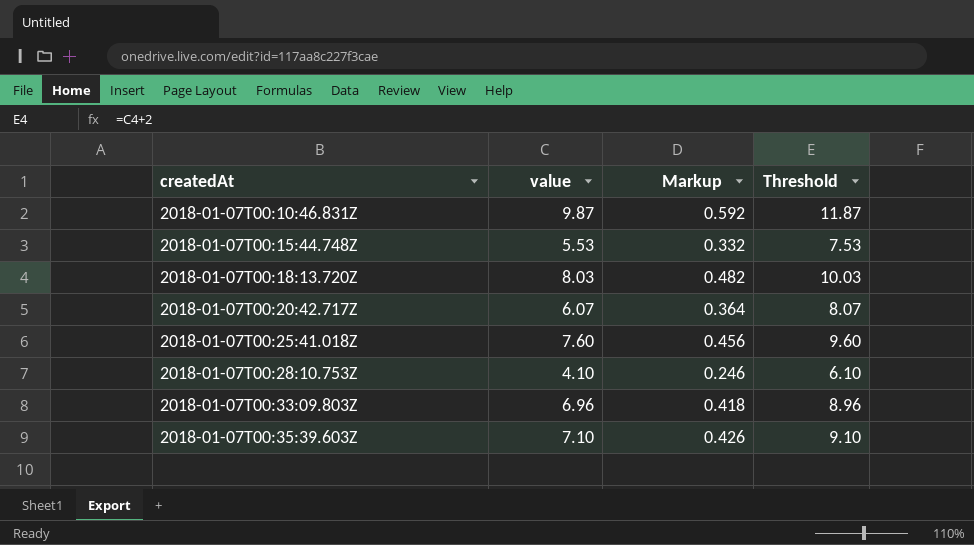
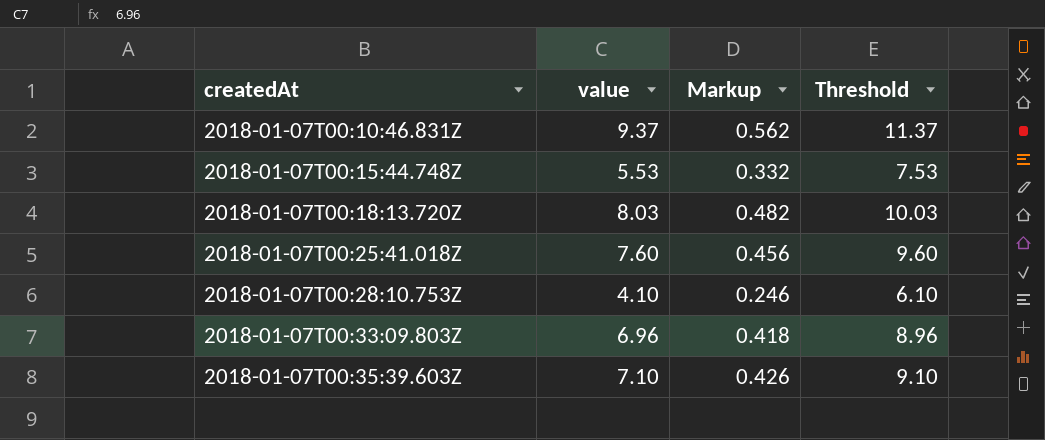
row 2018-01-07T00:20:42.717Z: 6.07 | 0.364 | 8.07 -> none
2018-01-07T00:10:46.831Z | value: 9.87 -> 9.37
2018-01-07T00:10:46.831Z | Markup: 0.592 -> 0.562
2018-01-07T00:10:46.831Z | Threshold: 11.87 -> 11.37

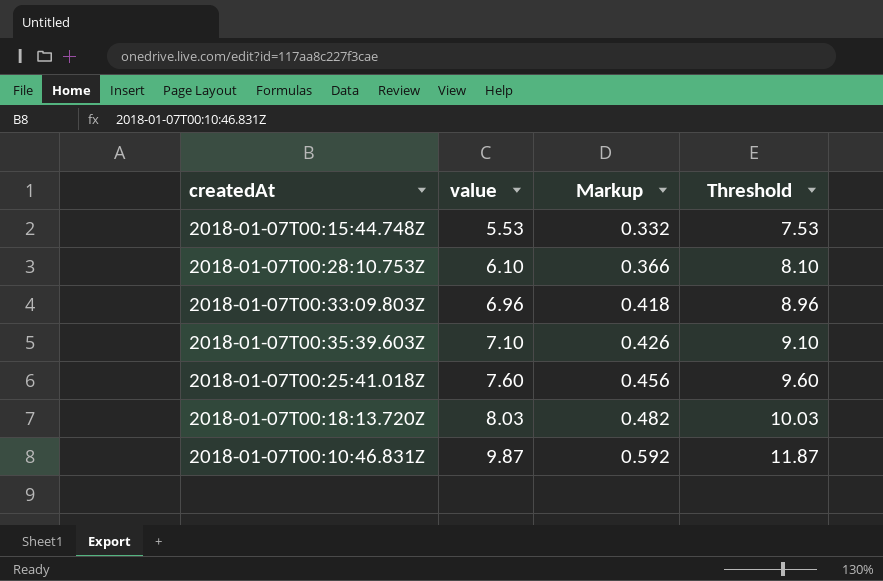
row order: createdAt ascending -> value ascending
2018-01-07T00:28:10.753Z | value: 4.10 -> 6.10
2018-01-07T00:28:10.753Z | Markup: 0.246 -> 0.366
2018-01-07T00:28:10.753Z | Threshold: 6.10 -> 8.10
2018-01-07T00:10:46.831Z | value: 9.37 -> 9.87
2018-01-07T00:10:46.831Z | Markup: 0.562 -> 0.592
2018-01-07T00:10:46.831Z | Threshold: 11.37 -> 11.87

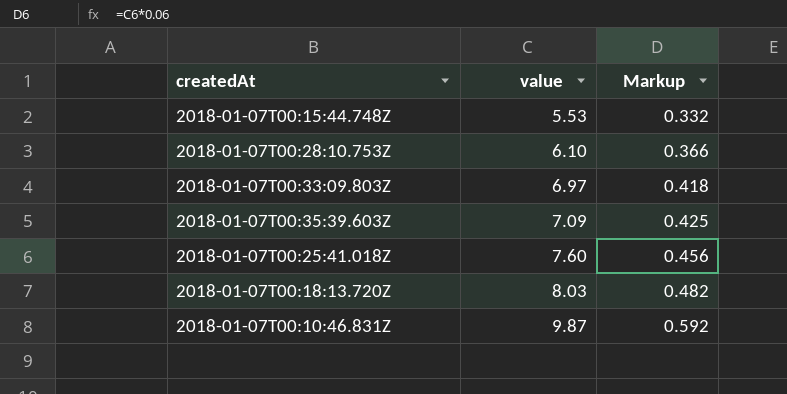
column Threshold | formula: [value] + 2 -> none
2018-01-07T00:33:09.803Z | value: 6.96 -> 6.97
2018-01-07T00:35:39.603Z | value: 7.10 -> 7.09
2018-01-07T00:35:39.603Z | Markup: 0.426 -> 0.425

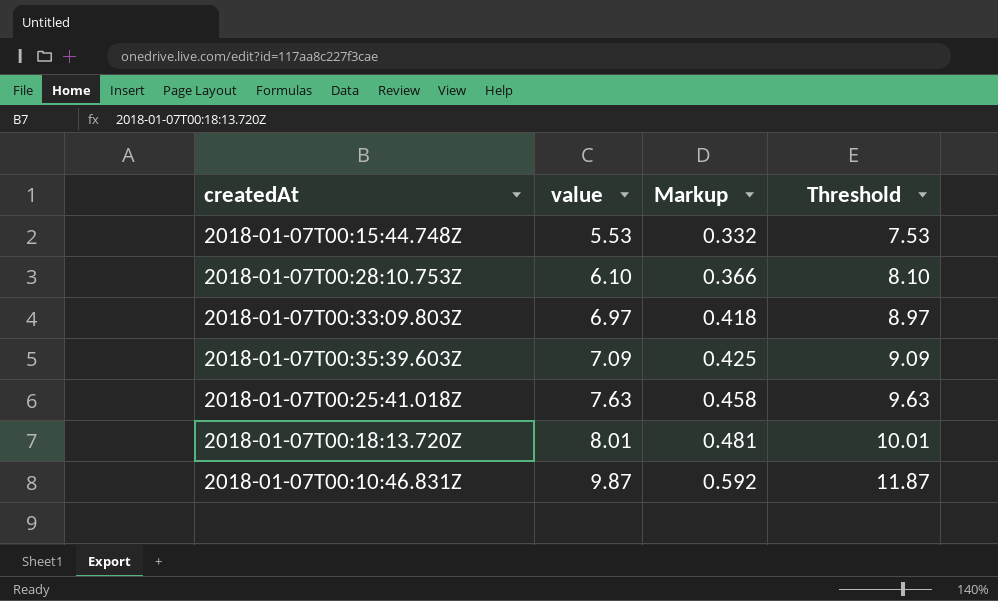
column Threshold | formula: none -> [value] + 2
2018-01-07T00:25:41.018Z | value: 7.60 -> 7.63
2018-01-07T00:25:41.018Z | Markup: 0.456 -> 0.458
2018-01-07T00:18:13.720Z | value: 8.03 -> 8.01
2018-01-07T00:18:13.720Z | Markup: 0.482 -> 0.481

